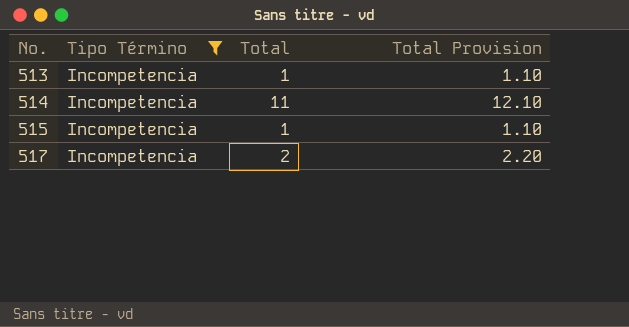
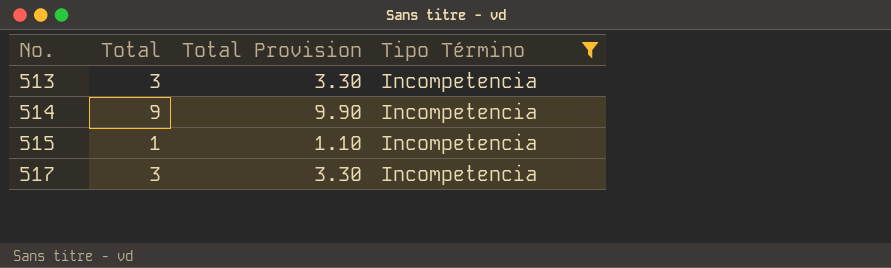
column Tipo Término | position: 2 -> 4
513 | Total: 1 -> 3
513 | Total Provision: 1.10 -> 3.30
514 | Total: 11 -> 9
514 | Total Provision: 12.10 -> 9.90
517 | Total: 2 -> 3
517 | Total Provision: 2.20 -> 3.30

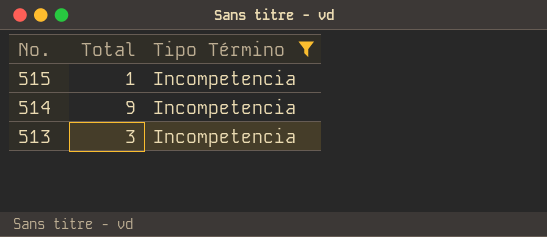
row order: No. ascending -> No. descending
column Total Provision | formula: [Total] * 1.1 -> none
row 517: 3 | 3.30 | Incompetencia -> none

